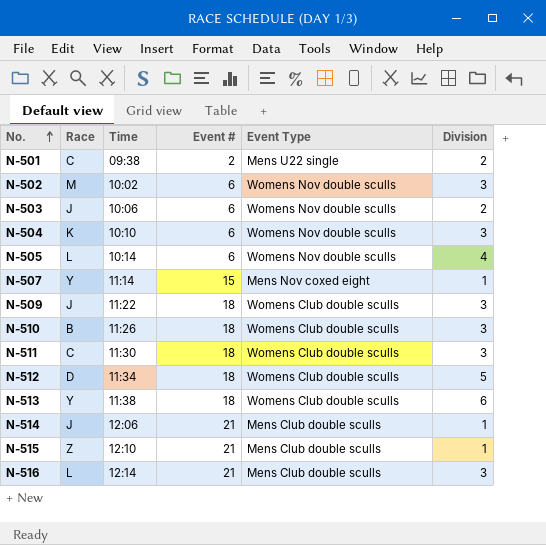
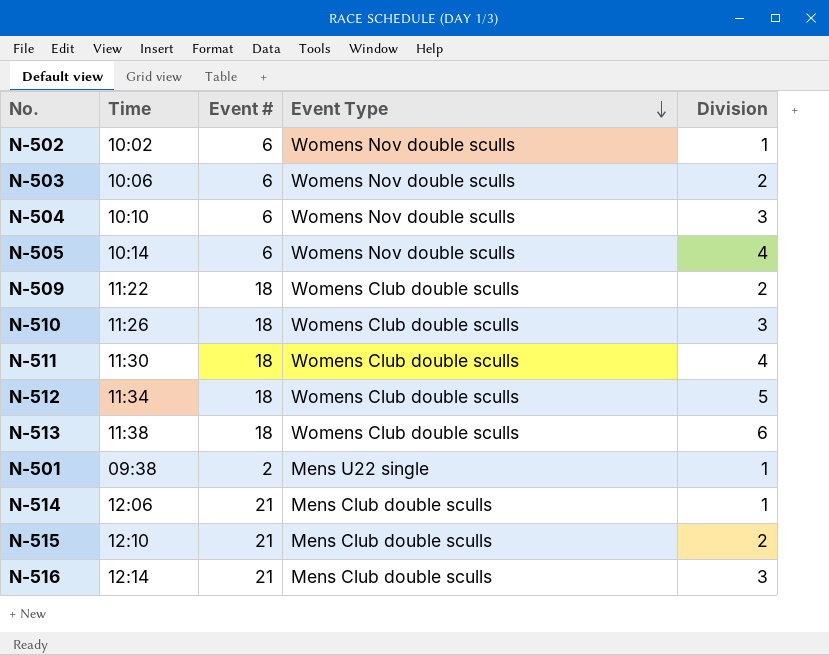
row order: No. ascending -> Event Type descending
column Race | position: 2 -> none
row N-507: Y | 11:14 | 15 | Mens Nov coxed eight | 1 -> none
N-502 | Division: 3 -> 1
N-509 | Division: 3 -> 2
N-511 | Division: 3 -> 4
N-501 | Division: 2 -> 1
N-515 | Division: 1 -> 2

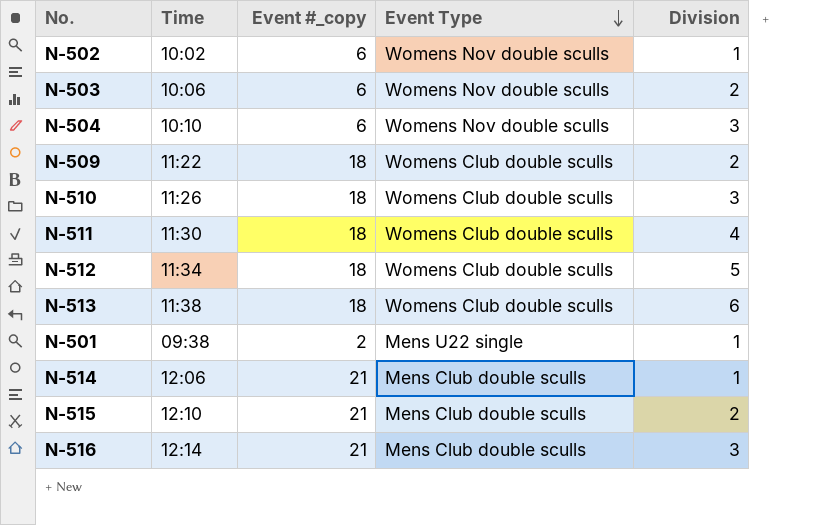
column name: Event # -> Event #_copy
row N-505: 10:14 | 6 | Womens Nov double sculls | 4 -> none

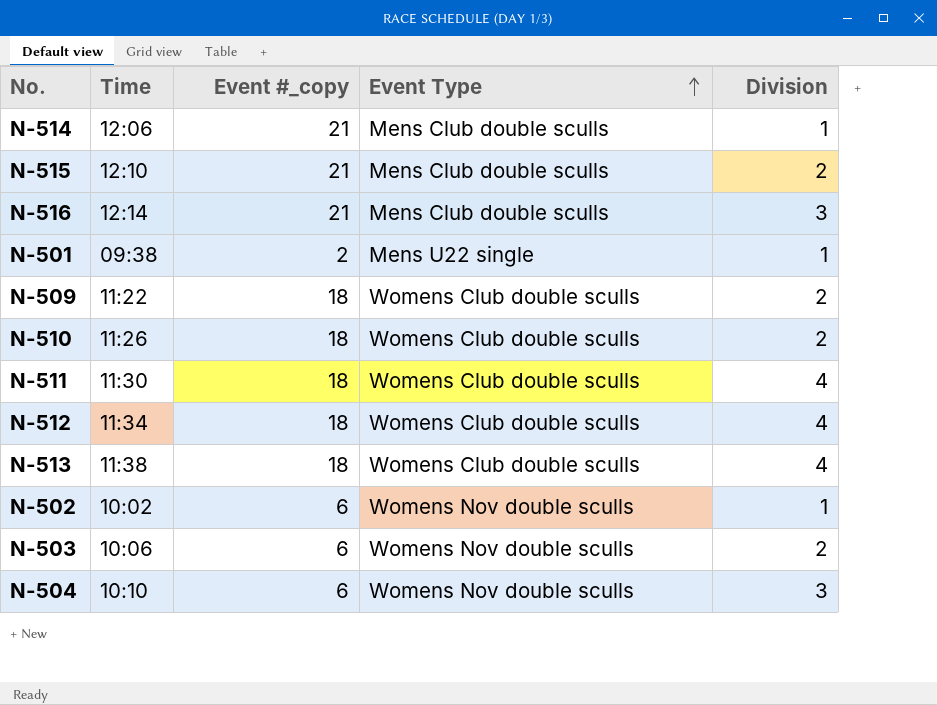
row order: Event Type descending -> Event Type ascending
N-510 | Division: 3 -> 2
N-512 | Division: 5 -> 4
N-513 | Division: 6 -> 4

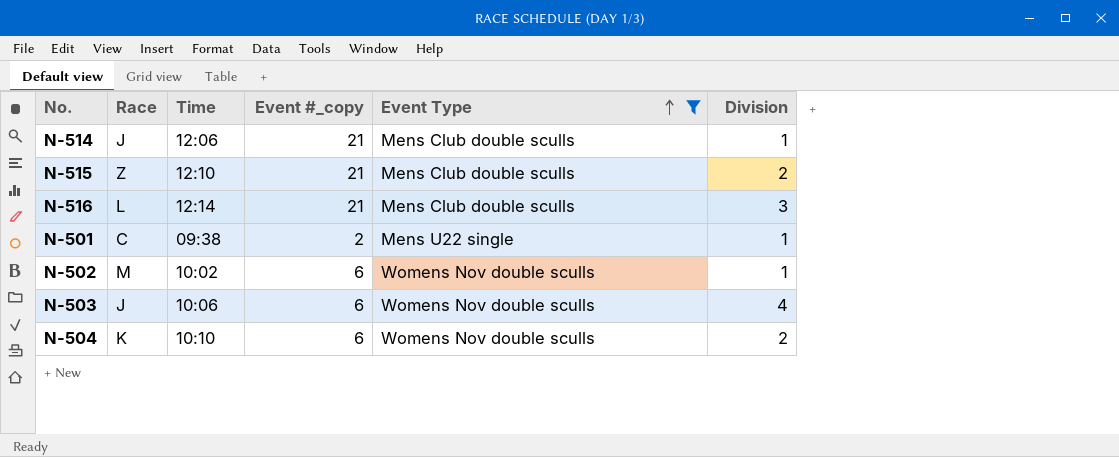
filter: none -> Event Type != Womens Club double sculls
column Race | position: none -> 2
N-503 | Division: 2 -> 4
N-504 | Division: 3 -> 2

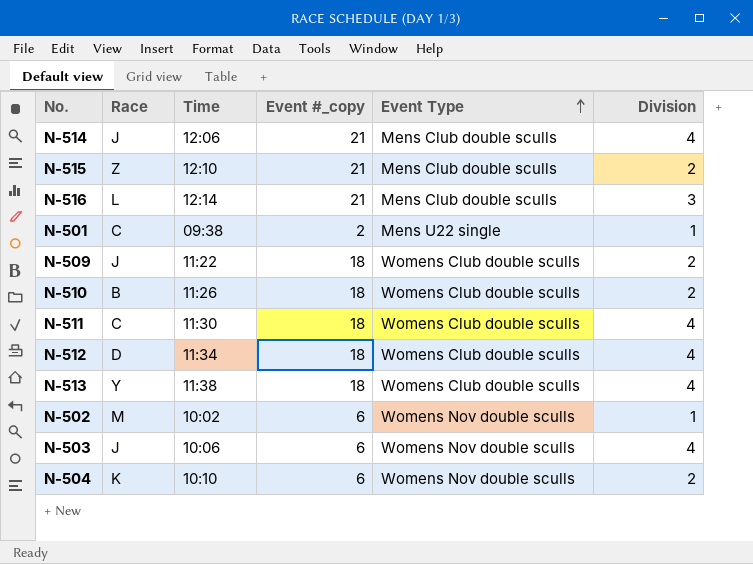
filter: Event Type != Womens Club double sculls -> none
N-514 | Division: 1 -> 4

